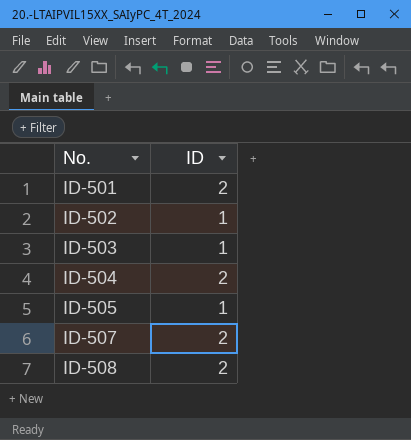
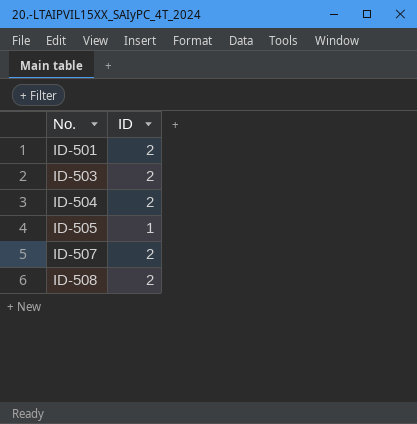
row ID-502: 1 -> none
ID-503 | ID: 1 -> 2

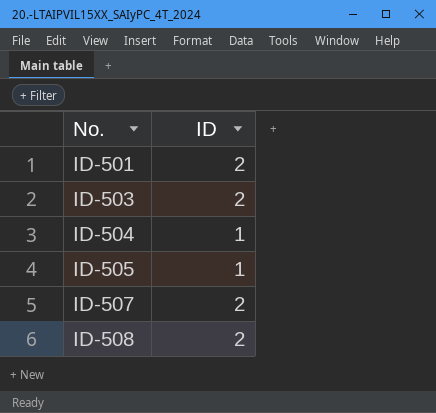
ID-504 | ID: 2 -> 1

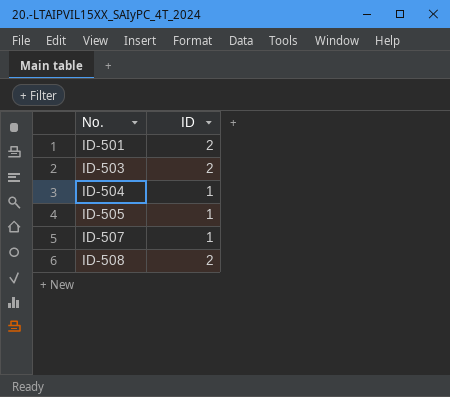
ID-507 | ID: 2 -> 1

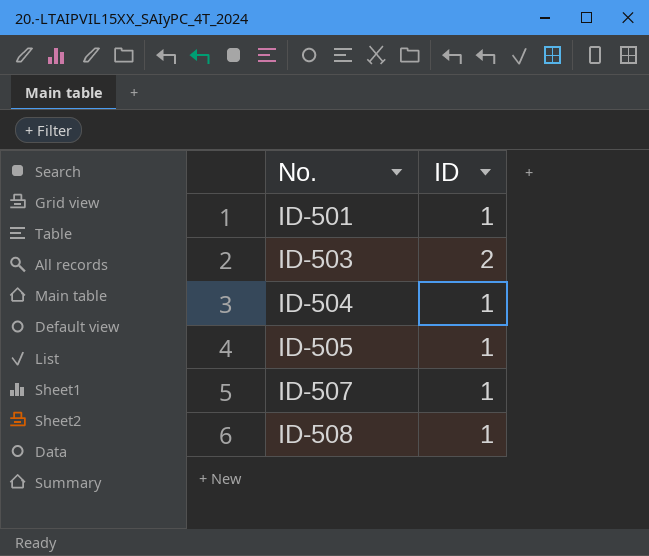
ID-501 | ID: 2 -> 1
ID-508 | ID: 2 -> 1

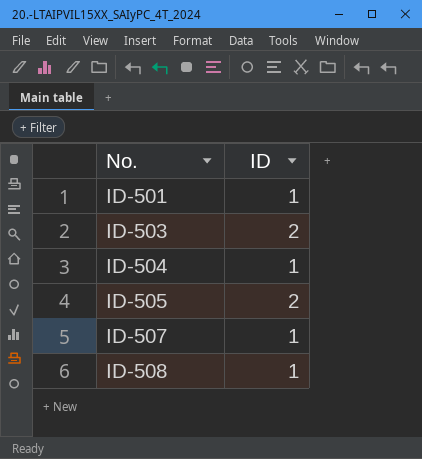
ID-505 | ID: 1 -> 2

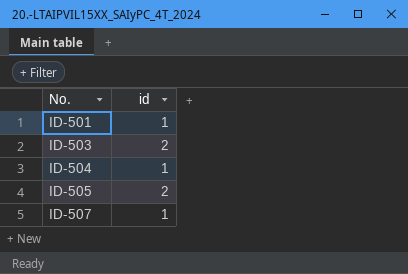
column name: ID -> id
row ID-508: 1 -> none

